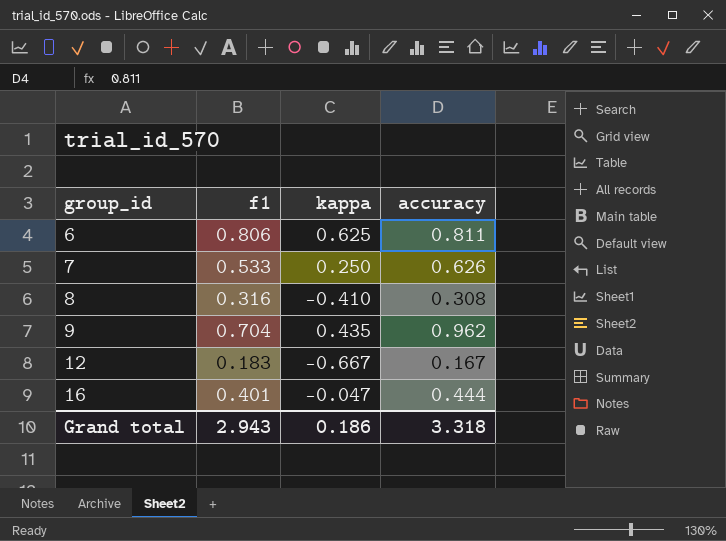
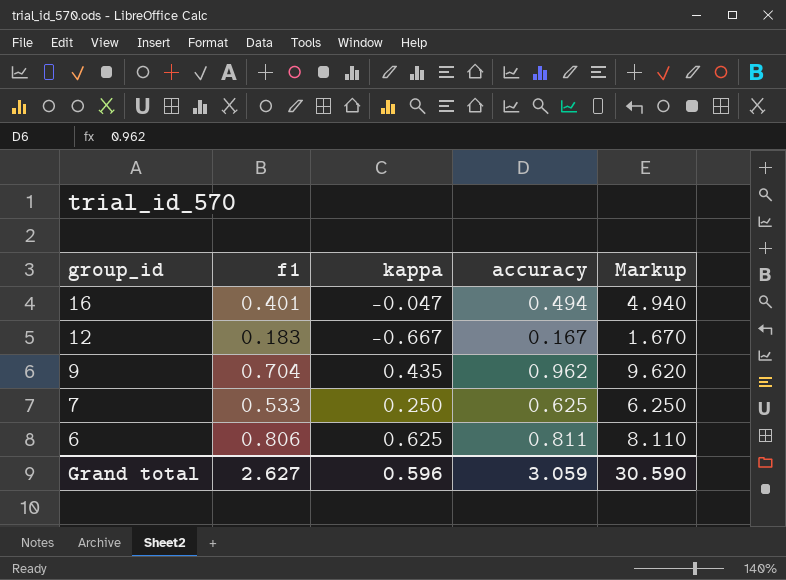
row order: group_id ascending -> group_id descending
column Markup | formula: none -> [accuracy] * 10
row 8: 0.316 | -0.410 | 0.308 -> none
16 | accuracy: 0.444 -> 0.494
7 | accuracy: 0.626 -> 0.625
Grand total | f1: 2.943 -> 2.627
Grand total | kappa: 0.186 -> 0.596
Grand total | accuracy: 3.318 -> 3.059

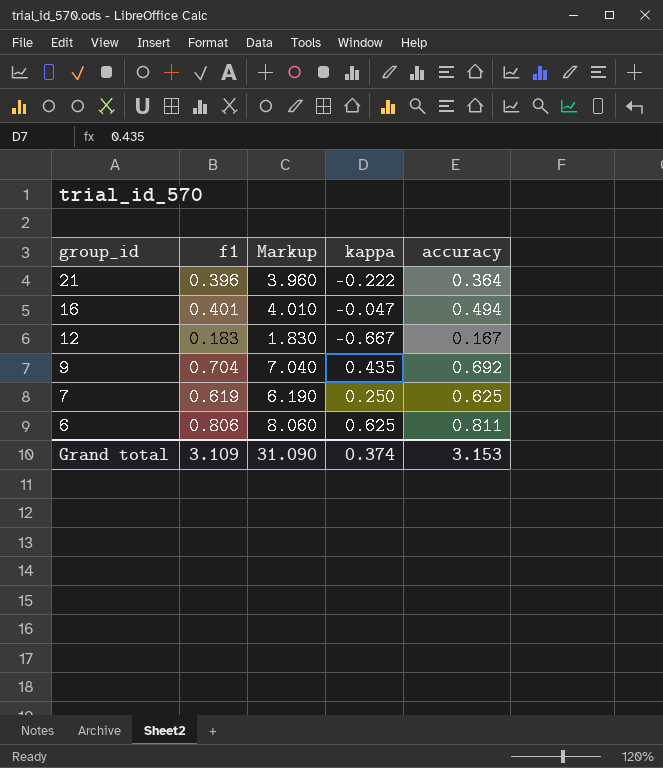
column Markup | formula: [accuracy] * 10 -> [f1] * 10
column Markup | position: 5 -> 3
row 21: none -> 0.396 | 3.960 | -0.222 | 0.364
9 | accuracy: 0.962 -> 0.692
7 | f1: 0.533 -> 0.619
Grand total | f1: 2.627 -> 3.109
Grand total | Markup: 30.590 -> 31.090
Grand total | kappa: 0.596 -> 0.374
Grand total | accuracy: 3.059 -> 3.153

